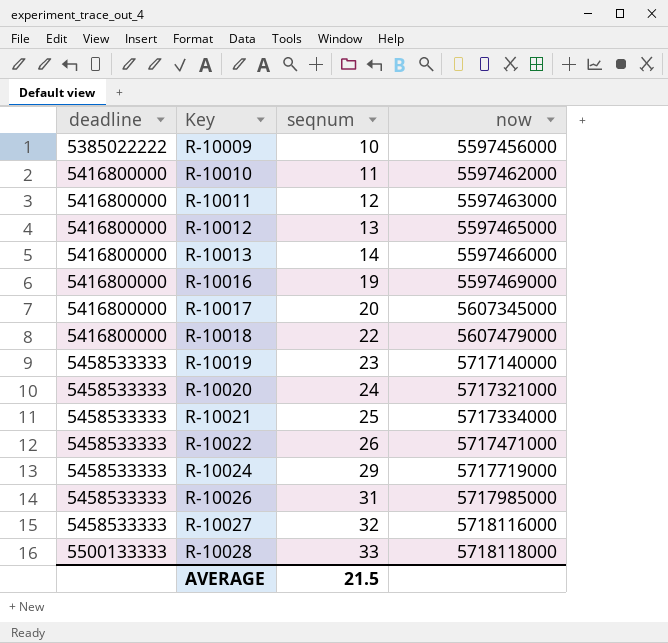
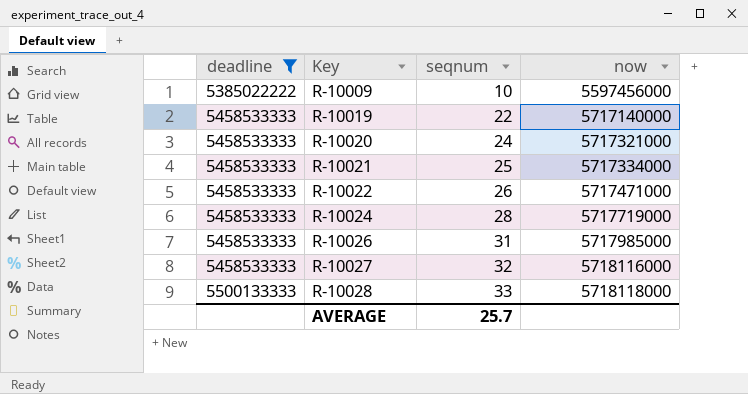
filter: none -> deadline != 5416800000
R-10019 | seqnum: 23 -> 22
R-10024 | seqnum: 29 -> 28
AVERAGE | seqnum: 21.5 -> 25.7

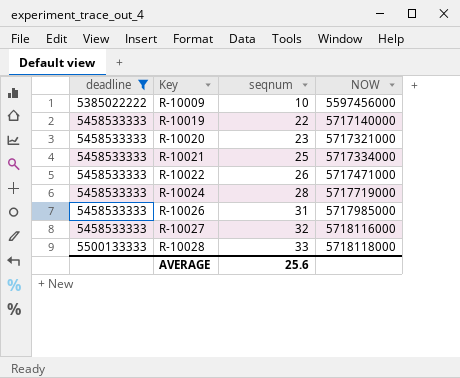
column name: now -> NOW
R-10020 | seqnum: 24 -> 23
AVERAGE | seqnum: 25.7 -> 25.6

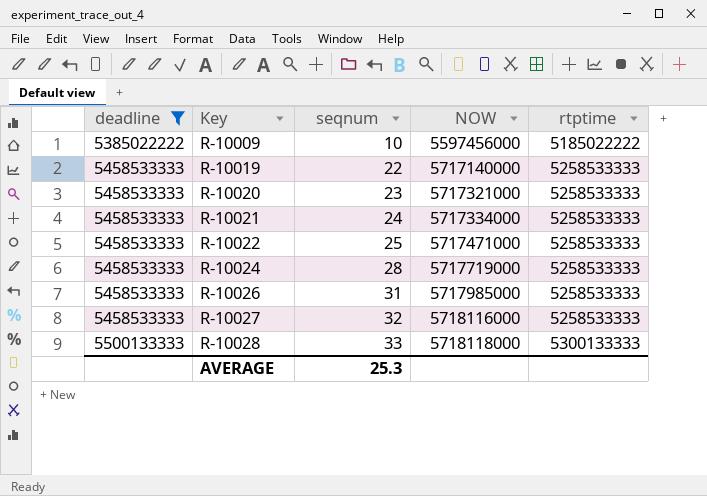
column rtptime | position: none -> 5
R-10021 | seqnum: 25 -> 24
R-10022 | seqnum: 26 -> 25
AVERAGE | seqnum: 25.6 -> 25.3

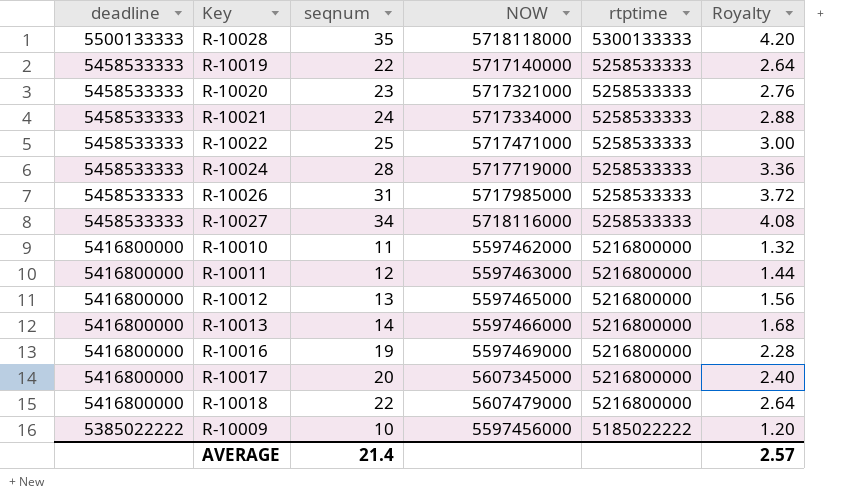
filter: deadline != 5416800000 -> none
row order: deadline ascending -> deadline descending
column Royalty | formula: none -> [seqnum] * 0.12
R-10028 | seqnum: 33 -> 35
R-10027 | seqnum: 32 -> 34
AVERAGE | seqnum: 25.3 -> 21.4

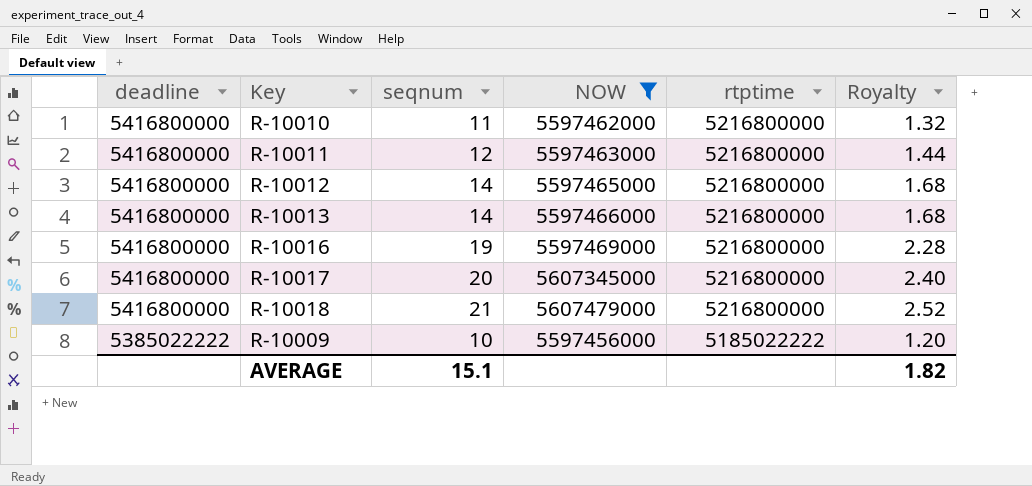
filter: none -> NOW <= 5607479000
R-10012 | seqnum: 13 -> 14
R-10012 | Royalty: 1.56 -> 1.68
R-10018 | seqnum: 22 -> 21
R-10018 | Royalty: 2.64 -> 2.52
AVERAGE | seqnum: 21.4 -> 15.1
AVERAGE | Royalty: 2.57 -> 1.82

